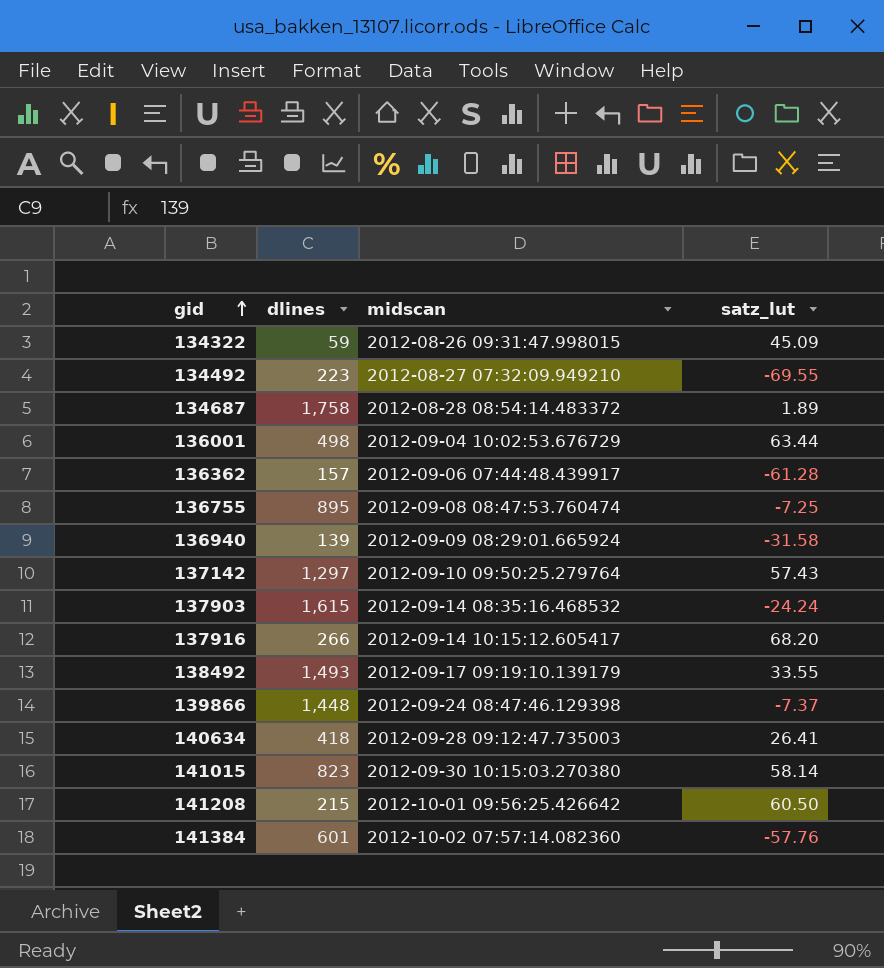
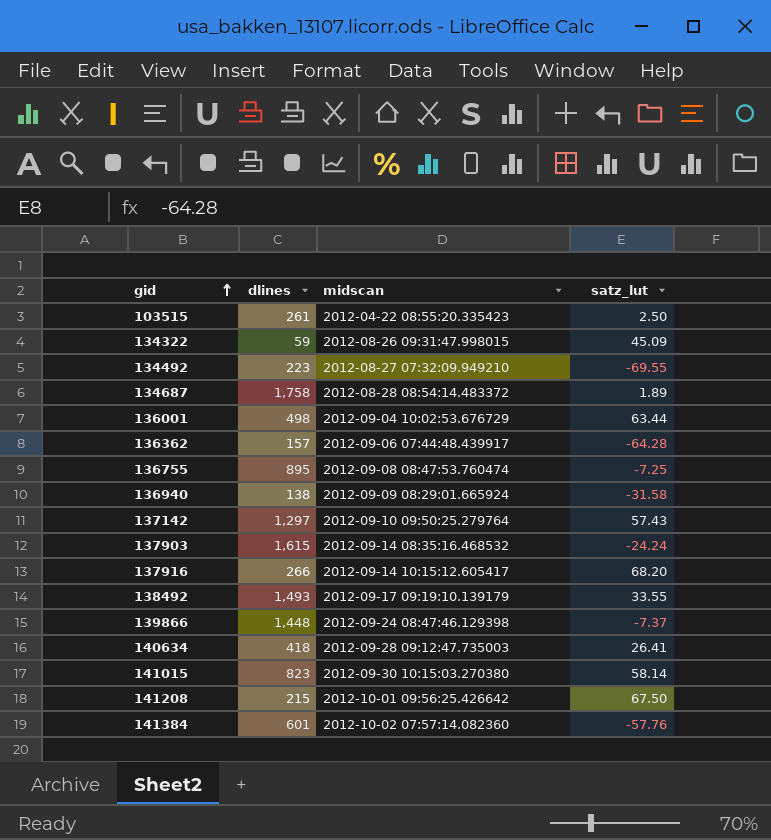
row 103515: none -> 261 | 2012-04-22 08:55:20.335423 | 2.50
136362 | satz_lut: -61.28 -> -64.28
136940 | dlines: 139 -> 138
141208 | satz_lut: 60.50 -> 67.50

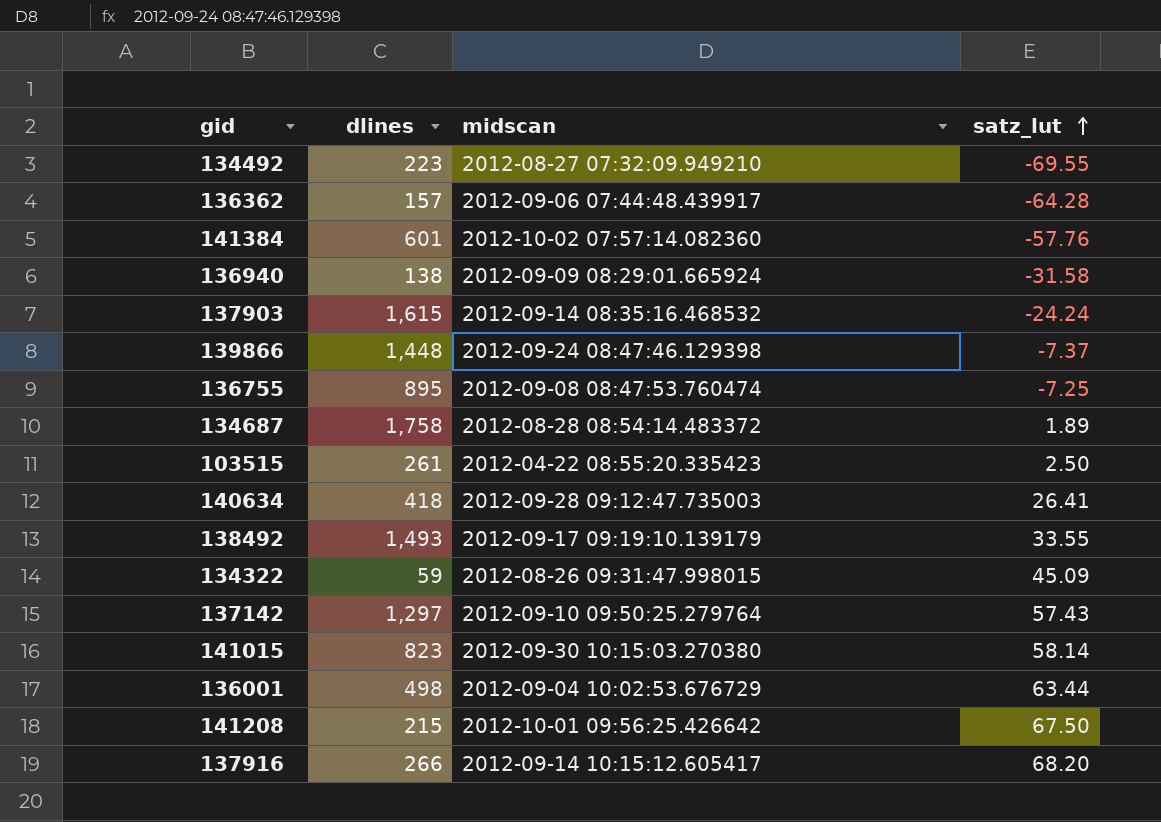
row order: gid ascending -> satz_lut ascending

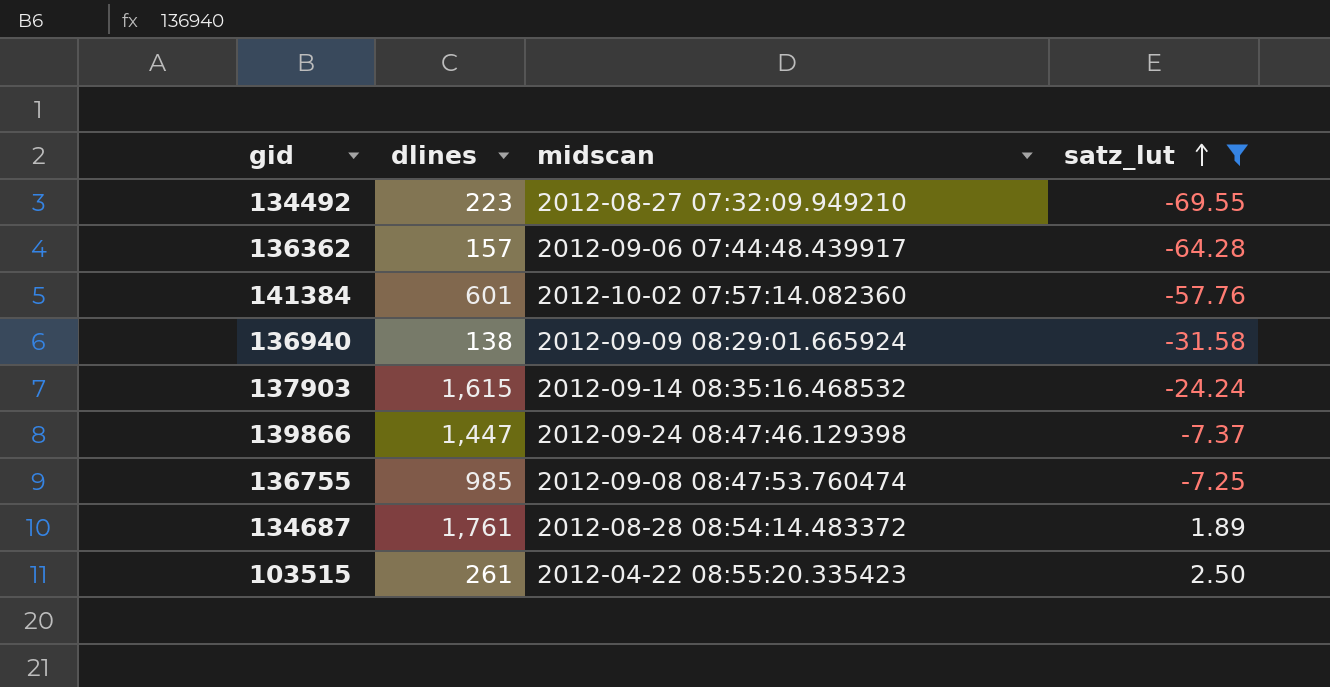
filter: none -> satz_lut <= 2.50
139866 | dlines: 1,448 -> 1,447
136755 | dlines: 895 -> 985
134687 | dlines: 1,758 -> 1,761

